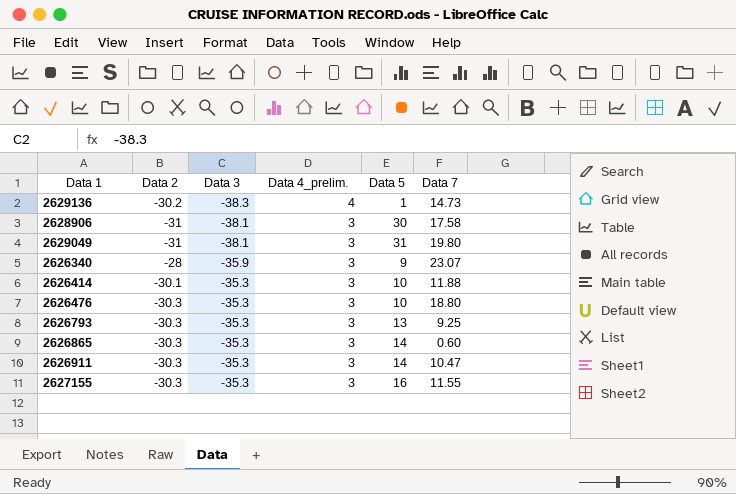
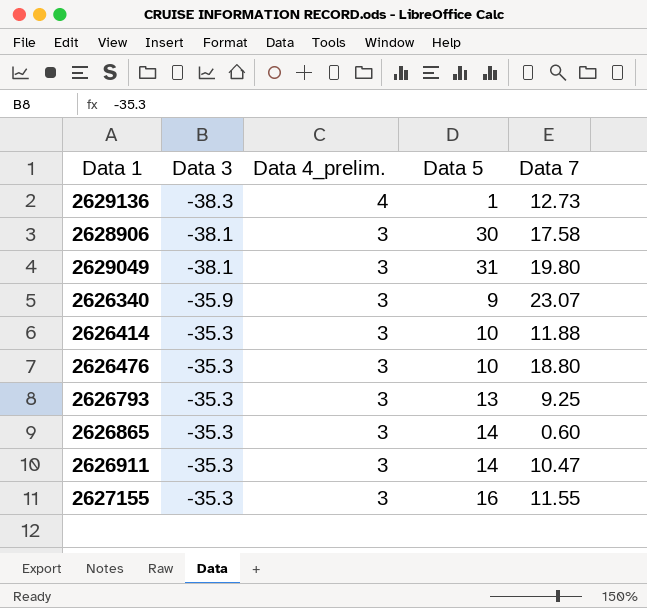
column Data 2 | position: 2 -> none
2629136 | Data 7: 14.73 -> 12.73

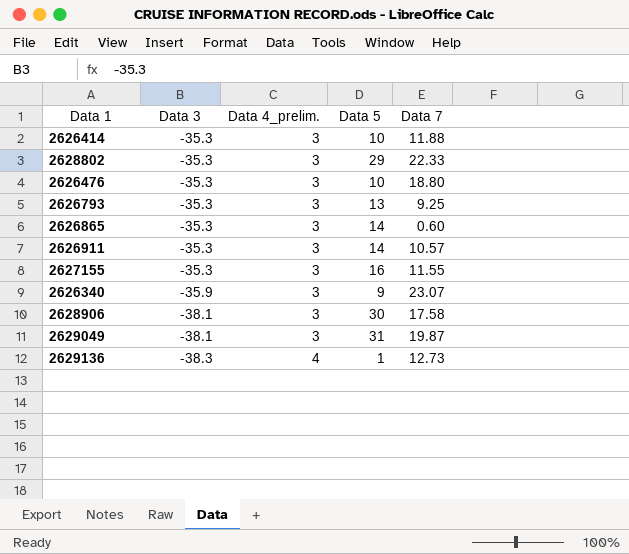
row order: Data 3 ascending -> Data 3 descending
row 2628802: none -> -35.3 | 3 | 29 | 22.33
2626911 | Data 7: 10.47 -> 10.57
2629049 | Data 7: 19.80 -> 19.87

